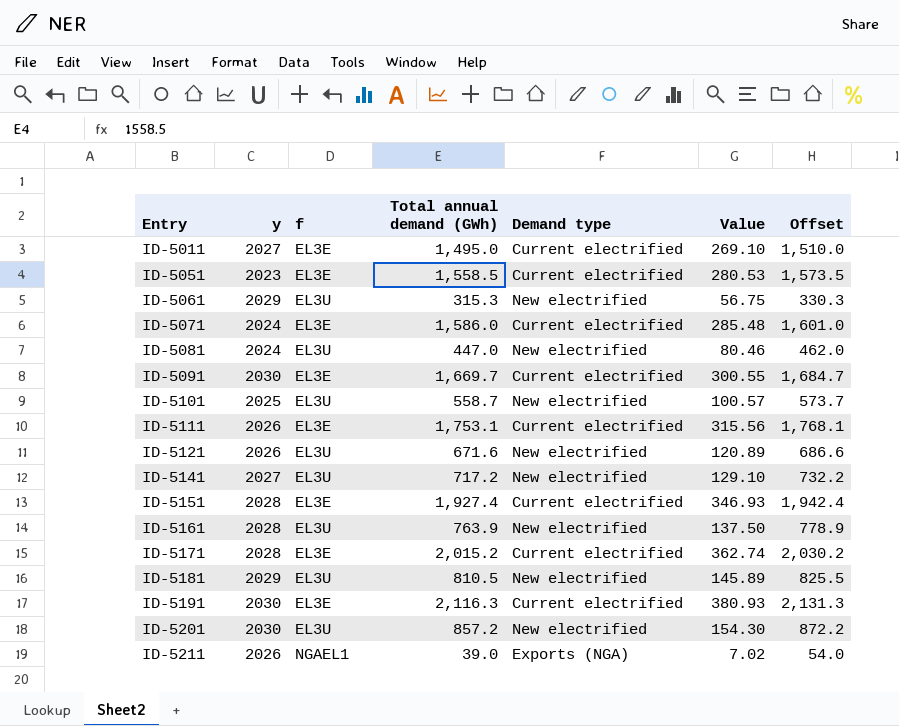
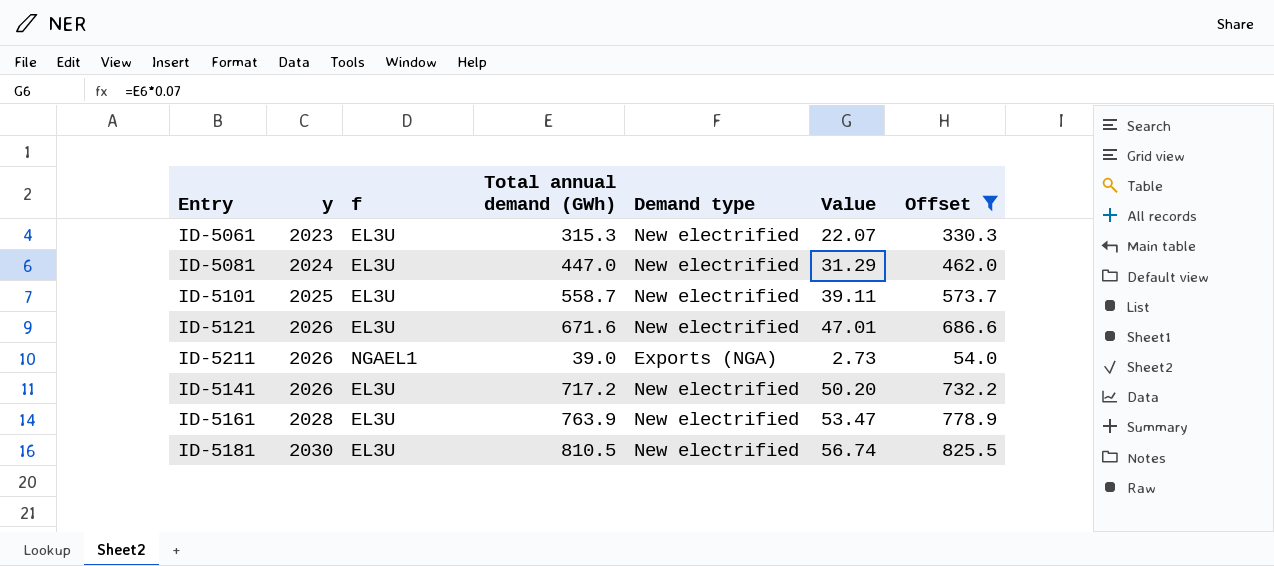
filter: none -> Offset <= 825.5
row order: Entry ascending -> y ascending
column Value | formula: [Total annual demand (GWh)] * 0.18 -> [Total annual demand (GWh)] * 0.07
ID-5061 | y: 2029 -> 2023
ID-5141 | y: 2027 -> 2026
ID-5181 | y: 2029 -> 2030

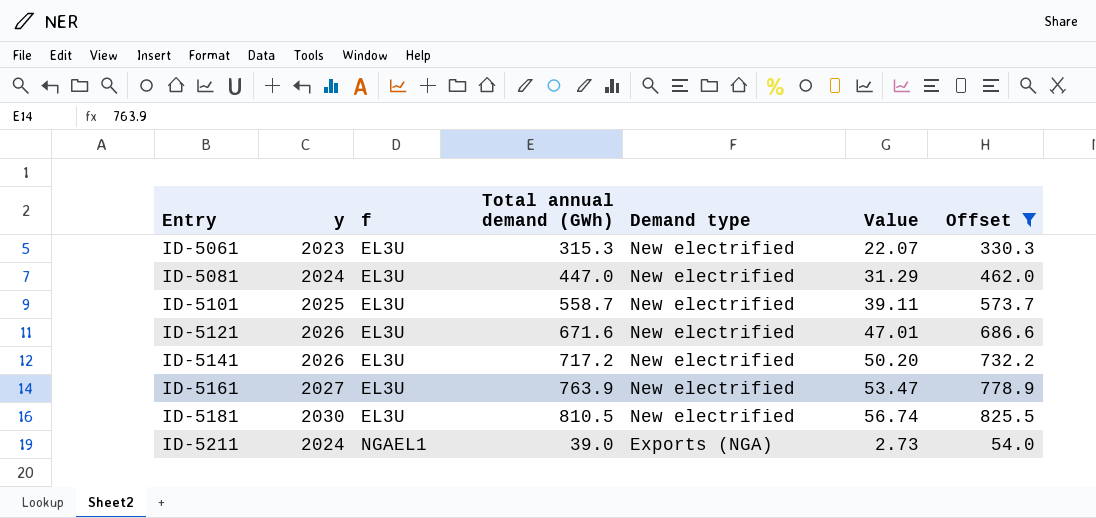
row order: y ascending -> Entry ascending
ID-5161 | y: 2028 -> 2027
ID-5211 | y: 2026 -> 2024

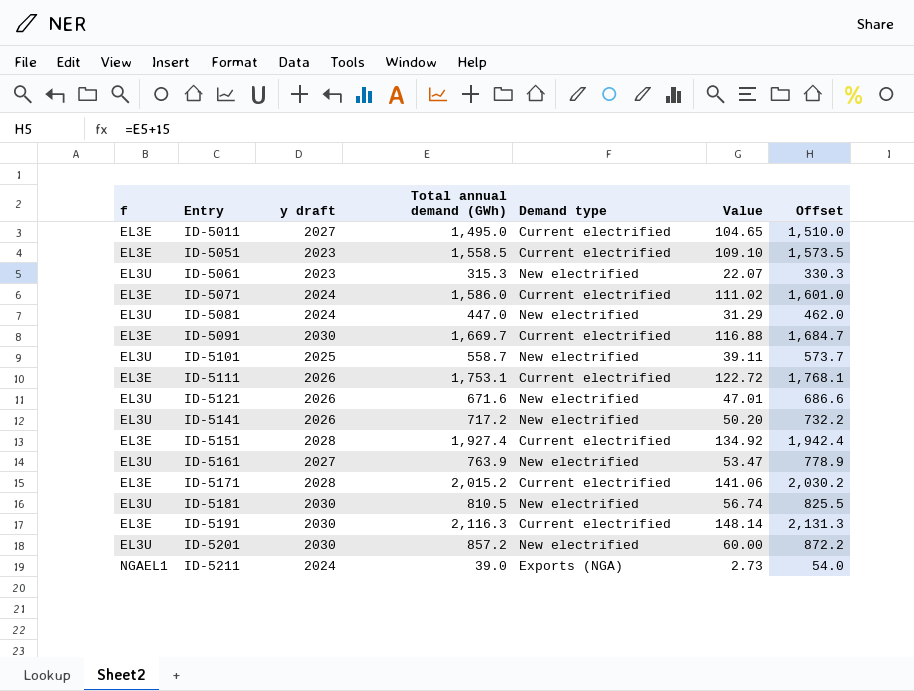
filter: Offset <= 825.5 -> none
column f | position: 3 -> 1
column name: y -> y draft

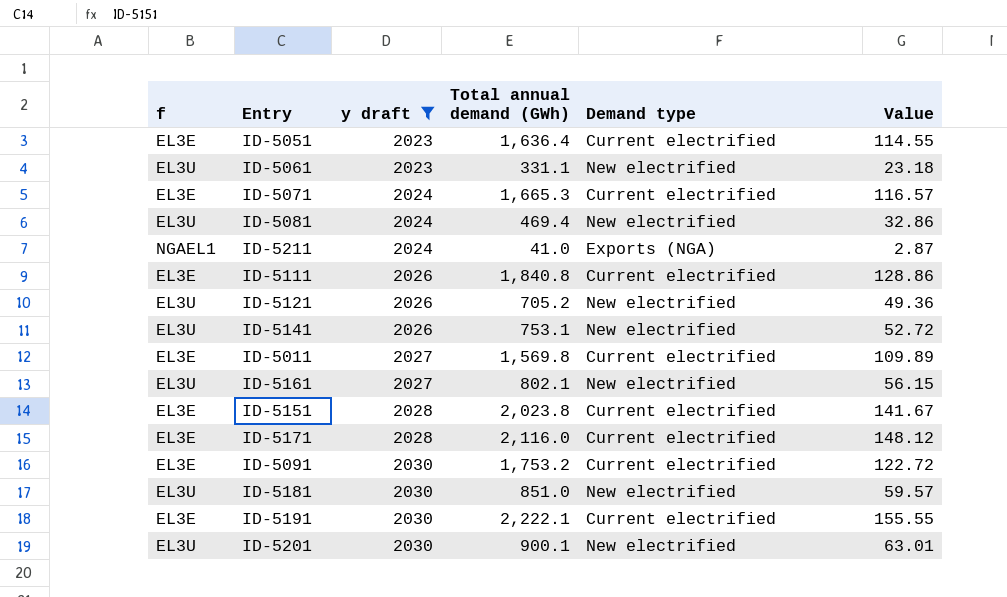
filter: none -> y draft != 2025
row order: Entry ascending -> y draft ascending
column Offset | formula: [Total annual demand (GWh)] + 15 -> none
ID-5051 | Total annual demand (GWh): 1,558.5 -> 1,636.4
ID-5051 | Value: 109.10 -> 114.55
ID-5061 | Total annual demand (GWh): 315.3 -> 331.1
ID-5061 | Value: 22.07 -> 23.18
ID-5071 | Total annual demand (GWh): 1,586.0 -> 1,665.3
ID-5071 | Value: 111.02 -> 116.57
ID-5081 | Total annual demand (GWh): 447.0 -> 469.4
ID-5081 | Value: 31.29 -> 32.86
ID-5211 | Total annual demand (GWh): 39.0 -> 41.0
ID-5211 | Value: 2.73 -> 2.87
ID-5111 | Total annual demand (GWh): 1,753.1 -> 1,840.8
ID-5111 | Value: 122.72 -> 128.86
ID-5121 | Total annual demand (GWh): 671.6 -> 705.2
ID-5121 | Value: 47.01 -> 49.36
ID-5141 | Total annual demand (GWh): 717.2 -> 753.1
ID-5141 | Value: 50.20 -> 52.72
ID-5011 | Total annual demand (GWh): 1,495.0 -> 1,569.8
ID-5011 | Value: 104.65 -> 109.89
ID-5161 | Total annual demand (GWh): 763.9 -> 802.1
ID-5161 | Value: 53.47 -> 56.15
ID-5151 | Total annual demand (GWh): 1,927.4 -> 2,023.8
ID-5151 | Value: 134.92 -> 141.67
ID-5171 | Total annual demand (GWh): 2,015.2 -> 2,116.0
ID-5171 | Value: 141.06 -> 148.12
ID-5091 | Total annual demand (GWh): 1,669.7 -> 1,753.2
ID-5091 | Value: 116.88 -> 122.72
ID-5181 | Total annual demand (GWh): 810.5 -> 851.0
ID-5181 | Value: 56.74 -> 59.57
ID-5191 | Total annual demand (GWh): 2,116.3 -> 2,222.1
ID-5191 | Value: 148.14 -> 155.55
ID-5201 | Total annual demand (GWh): 857.2 -> 900.1
ID-5201 | Value: 60.00 -> 63.01

